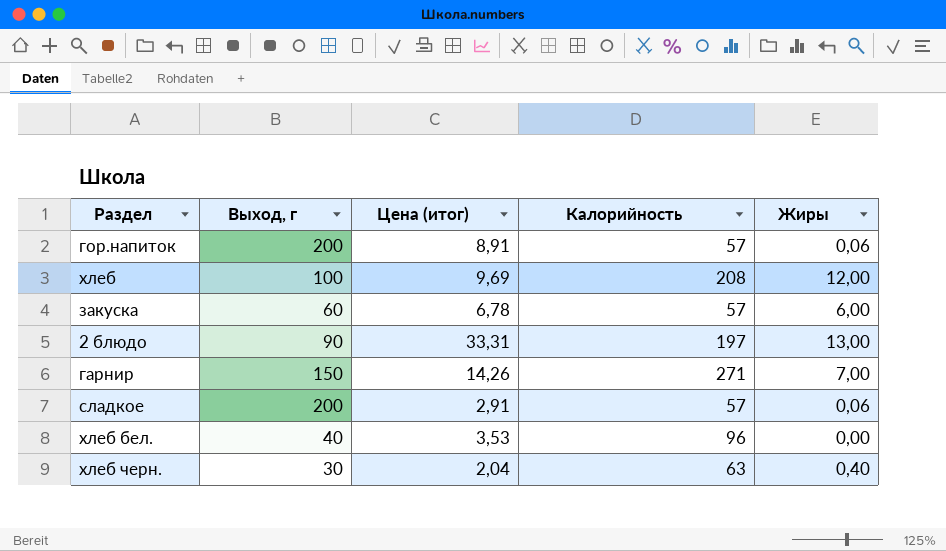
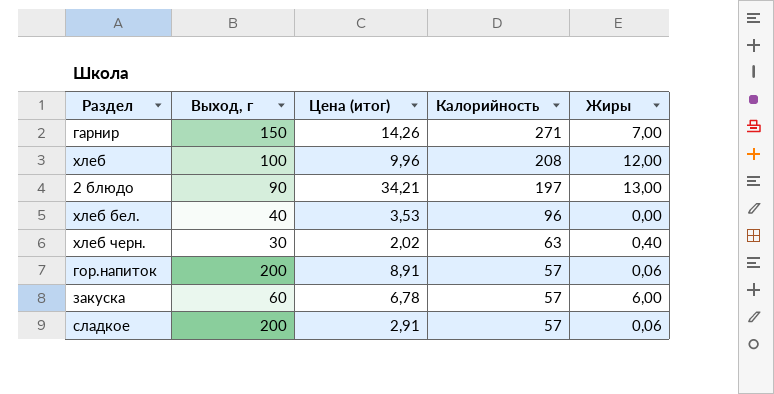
row order: none -> Калорийность descending
хлеб | Цена (итог): 9,69 -> 9,96
2 блюдо | Цена (итог): 33,31 -> 34,21
хлеб черн. | Цена (итог): 2,04 -> 2,02

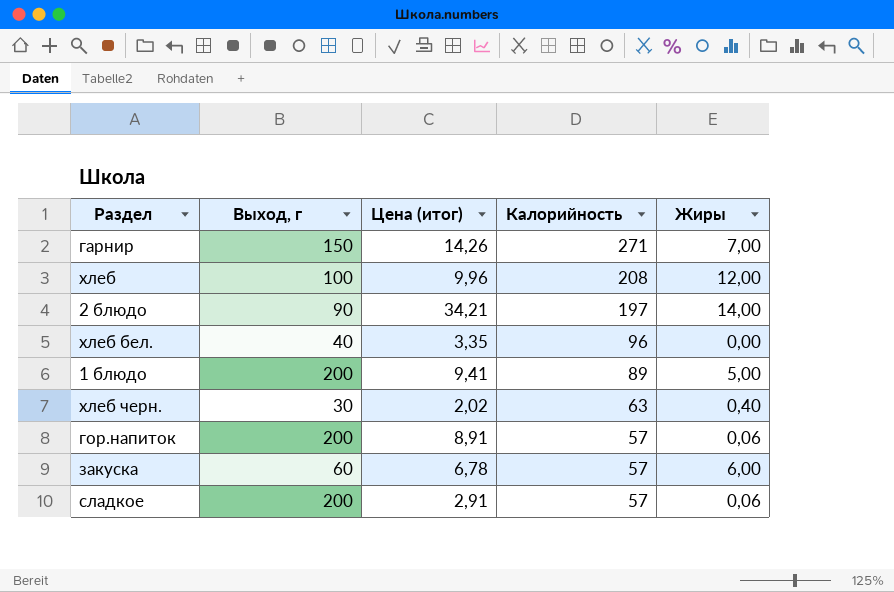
2 блюдо | Жиры: 13,00 -> 14,00
хлеб бел. | Цена (итог): 3,53 -> 3,35
row 1 блюдо: none -> 200 | 9,41 | 89 | 5,00

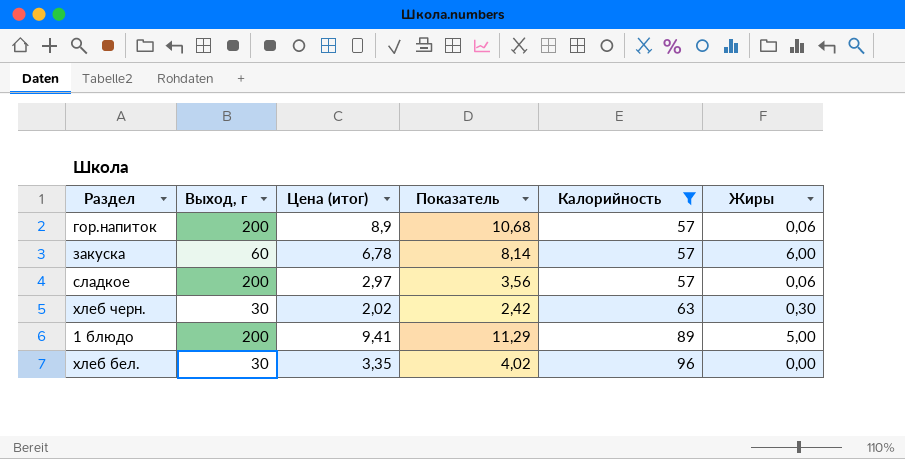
filter: none -> Калорийность <= 96
row order: Калорийность descending -> Калорийность ascending
column Показатель | formula: none -> [Цена (итог)] * 1,2
гор.напиток | Цена (итог): 8,91 -> 8,9
сладкое | Цена (итог): 2,91 -> 2,97
хлеб черн. | Жиры: 0,40 -> 0,30
хлеб бел. | Выход, г: 40 -> 30

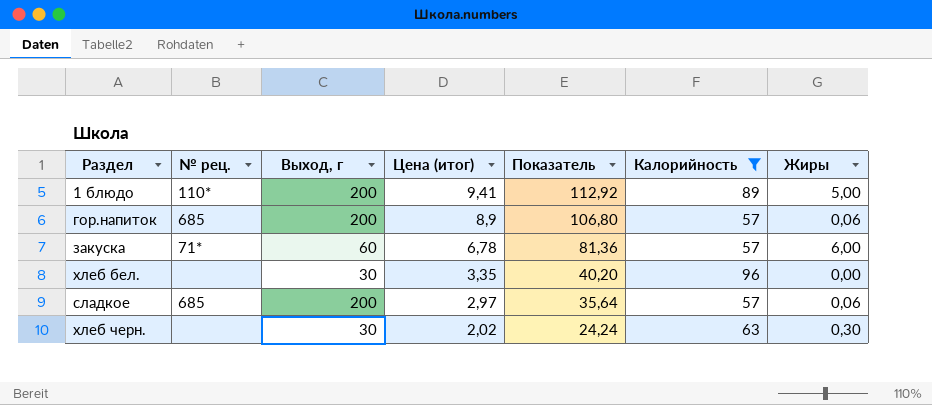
row order: Калорийность ascending -> Цена (итог) descending
column № рец. | position: none -> 2
column Показатель | formula: [Цена (итог)] * 1,2 -> [Цена (итог)] * 12

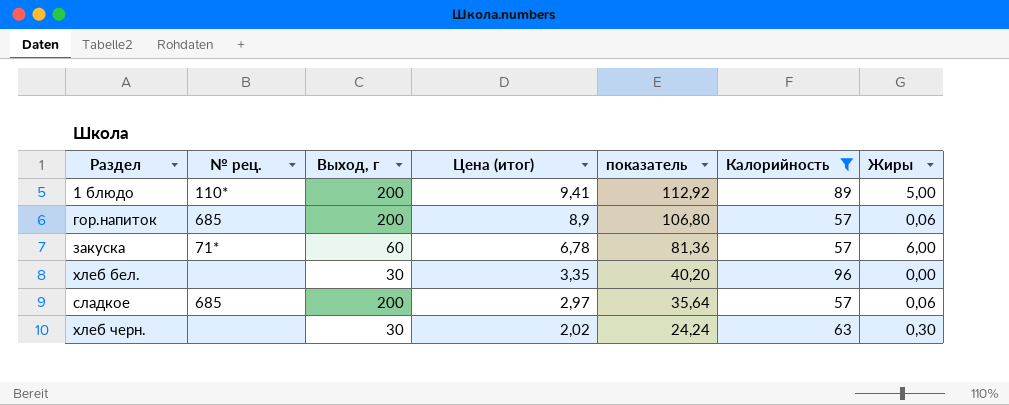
column name: Показатель -> показатель

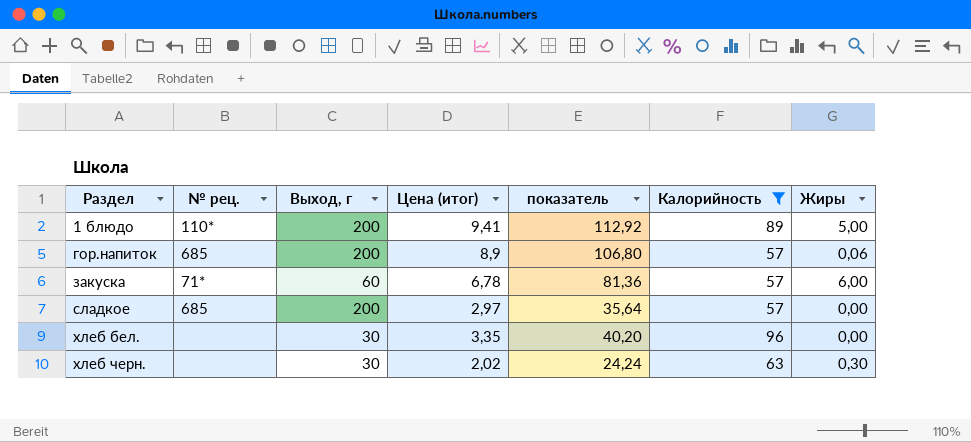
row order: Цена (итог) descending -> Раздел ascending
сладкое | Жиры: 0,06 -> 0,00

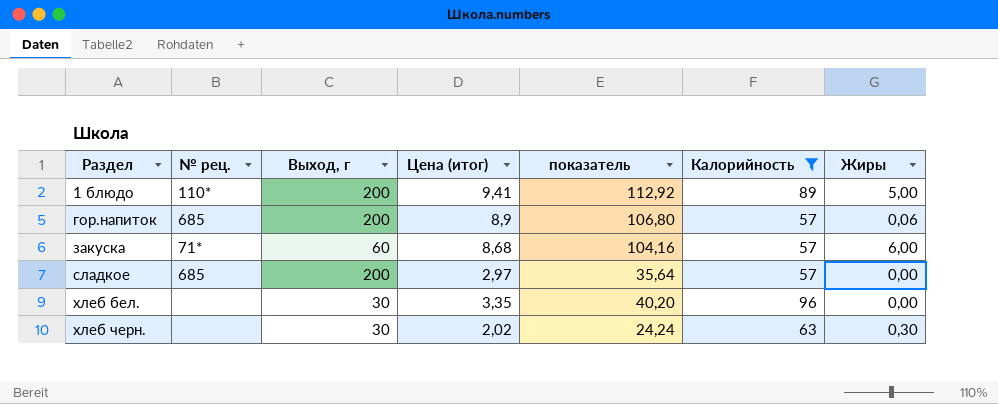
закуска | Цена (итог): 6,78 -> 8,68
закуска | показатель: 81,36 -> 104,16

